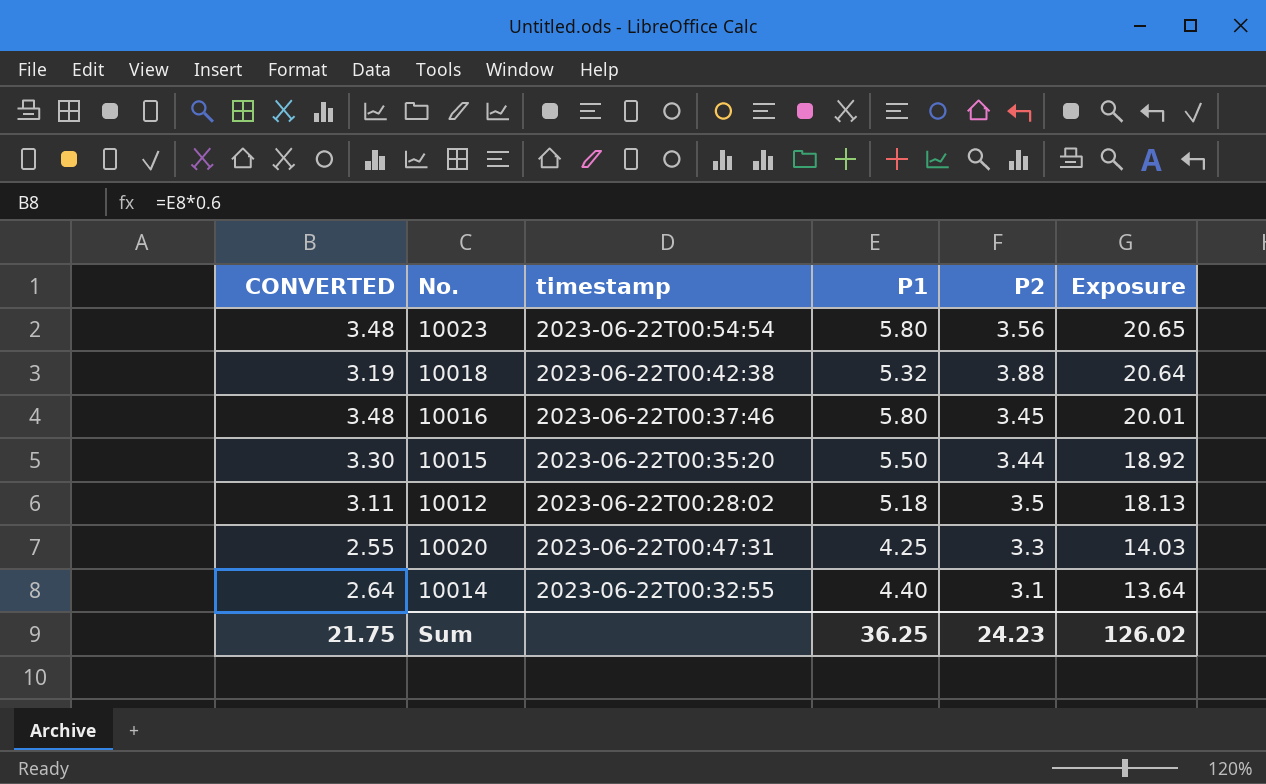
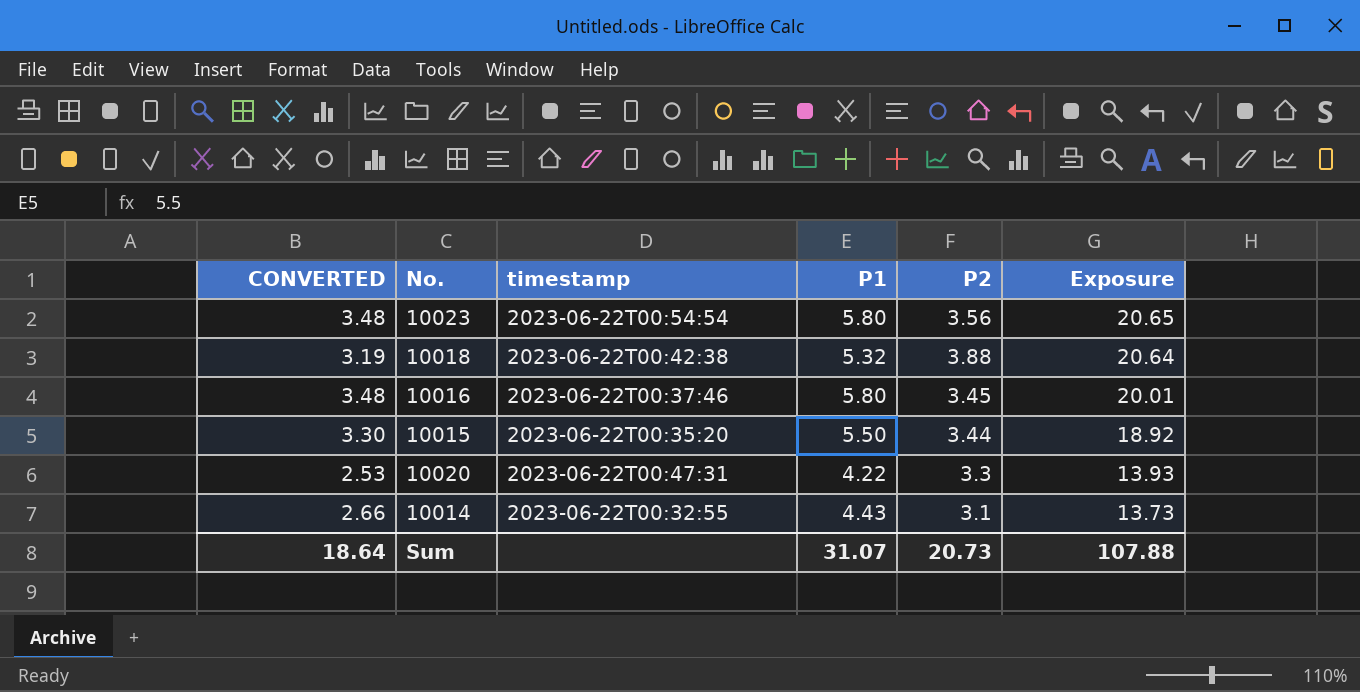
row 10012: 3.11 | 2023-06-22T00:28:02 | 5.18 | 3.5 | 18.13 -> none
10020 | CONVERTED: 2.55 -> 2.53
10020 | P1: 4.25 -> 4.22
10020 | Exposure: 14.03 -> 13.93
10014 | CONVERTED: 2.64 -> 2.66
10014 | P1: 4.40 -> 4.43
10014 | Exposure: 13.64 -> 13.73
Sum | CONVERTED: 21.75 -> 18.64
Sum | P1: 36.25 -> 31.07
Sum | P2: 24.23 -> 20.73
Sum | Exposure: 126.02 -> 107.88

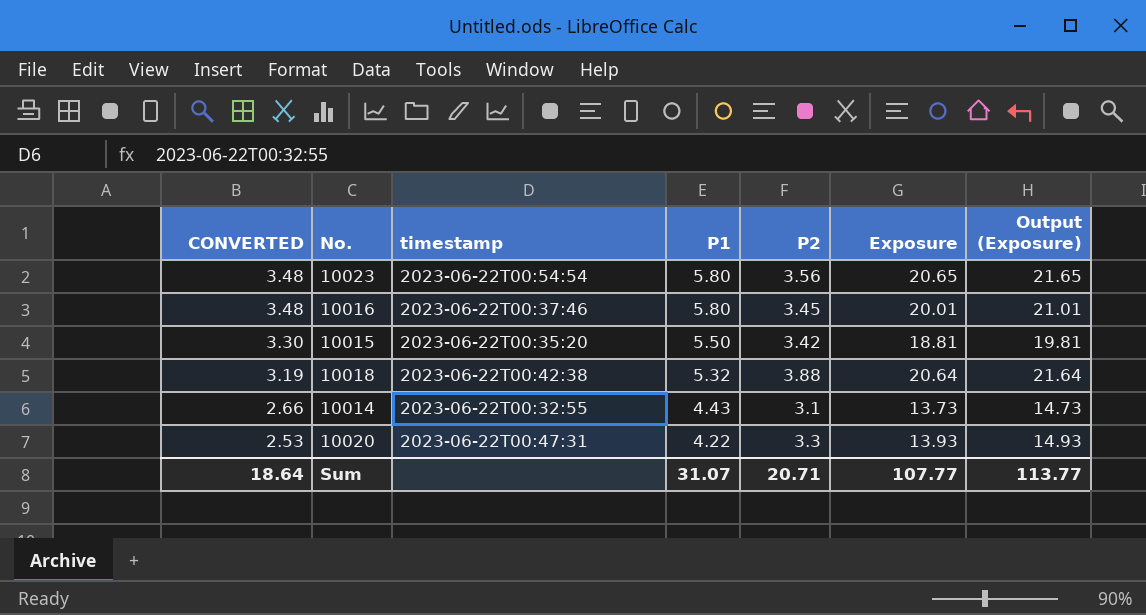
row order: Exposure descending -> CONVERTED descending
column Output (Exposure) | formula: none -> [Exposure] + 1
10015 | P2: 3.44 -> 3.42
10015 | Exposure: 18.92 -> 18.81
Sum | P2: 20.73 -> 20.71
Sum | Exposure: 107.88 -> 107.77

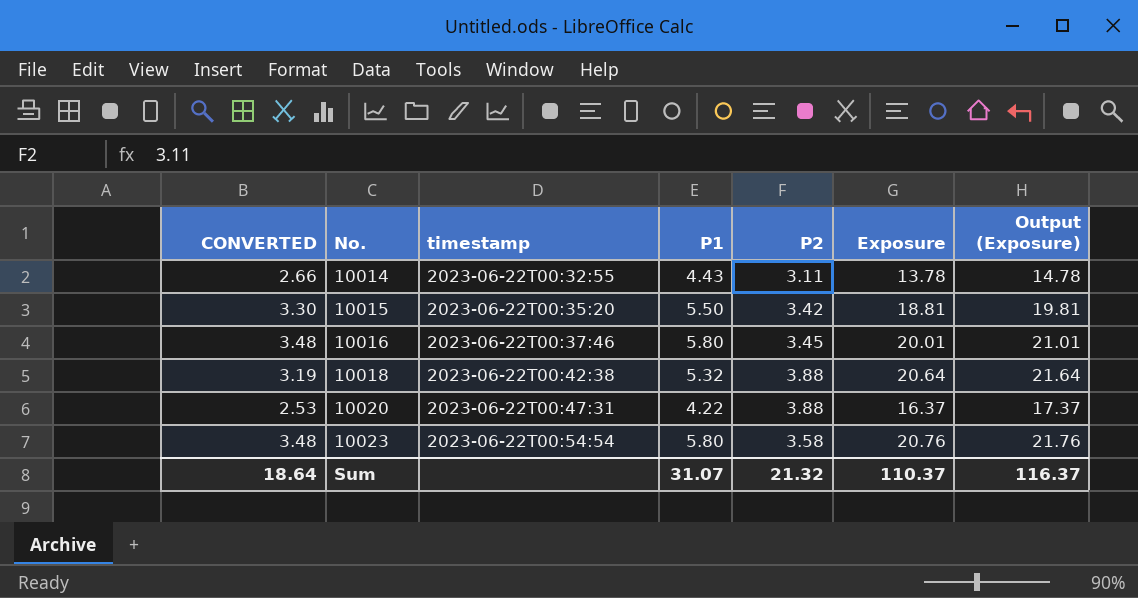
row order: CONVERTED descending -> No. ascending
10014 | P2: 3.1 -> 3.11
10014 | Exposure: 13.73 -> 13.78
10014 | Output (Exposure): 14.73 -> 14.78
10020 | P2: 3.3 -> 3.88
10020 | Exposure: 13.93 -> 16.37
10020 | Output (Exposure): 14.93 -> 17.37
10023 | P2: 3.56 -> 3.58
10023 | Exposure: 20.65 -> 20.76
10023 | Output (Exposure): 21.65 -> 21.76
Sum | P2: 20.71 -> 21.32
Sum | Exposure: 107.77 -> 110.37
Sum | Output (Exposure): 113.77 -> 116.37

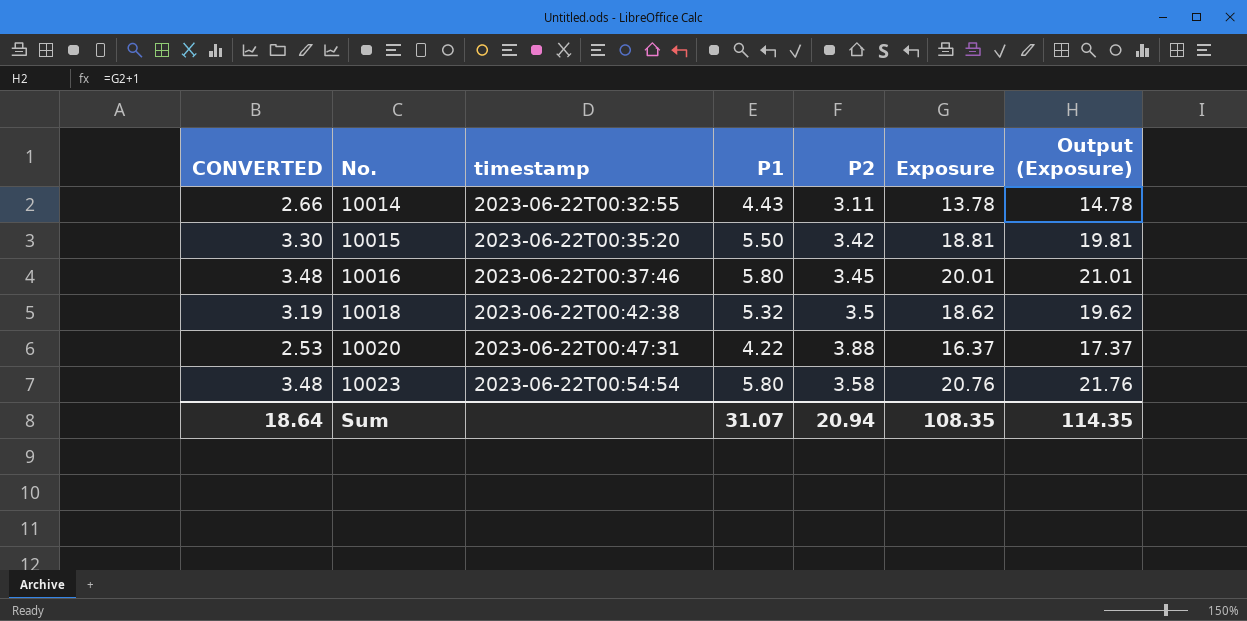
10018 | P2: 3.88 -> 3.5
10018 | Exposure: 20.64 -> 18.62
10018 | Output (Exposure): 21.64 -> 19.62
Sum | P2: 21.32 -> 20.94
Sum | Exposure: 110.37 -> 108.35
Sum | Output (Exposure): 116.37 -> 114.35

